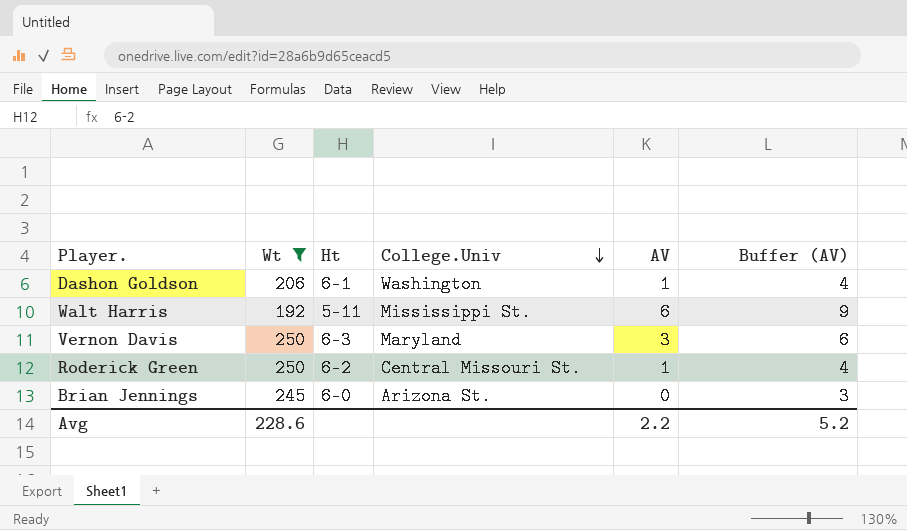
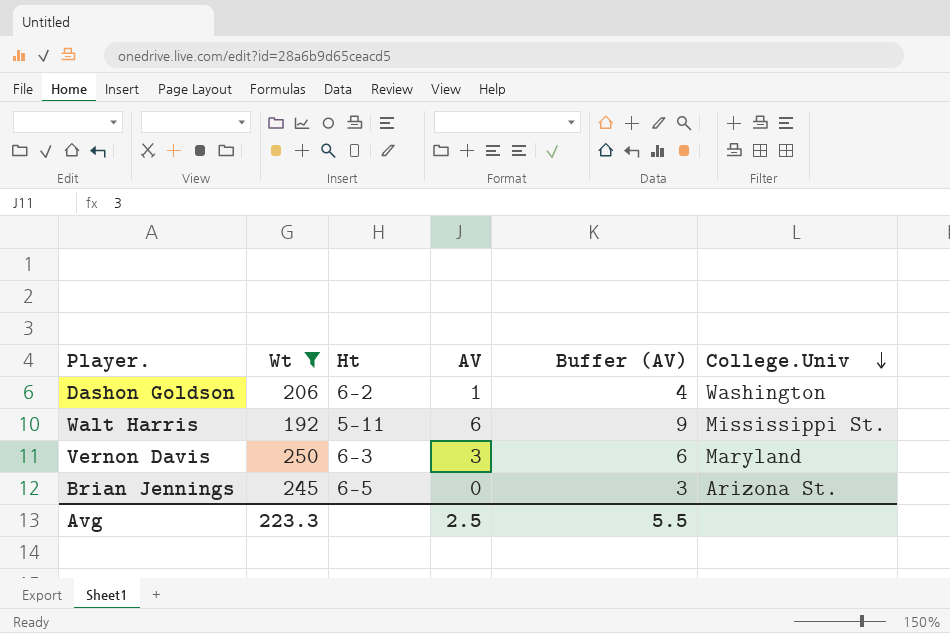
column College.Univ | position: 4 -> 6
row Roderick Green: 250 | 6-2 | Central Missouri St. | 1 | 4 -> none
Dashon Goldson | Ht: 6-1 -> 6-2
Brian Jennings | Ht: 6-0 -> 6-5
Avg | Wt: 228.6 -> 223.3
Avg | AV: 2.2 -> 2.5
Avg | Buffer (AV): 5.2 -> 5.5

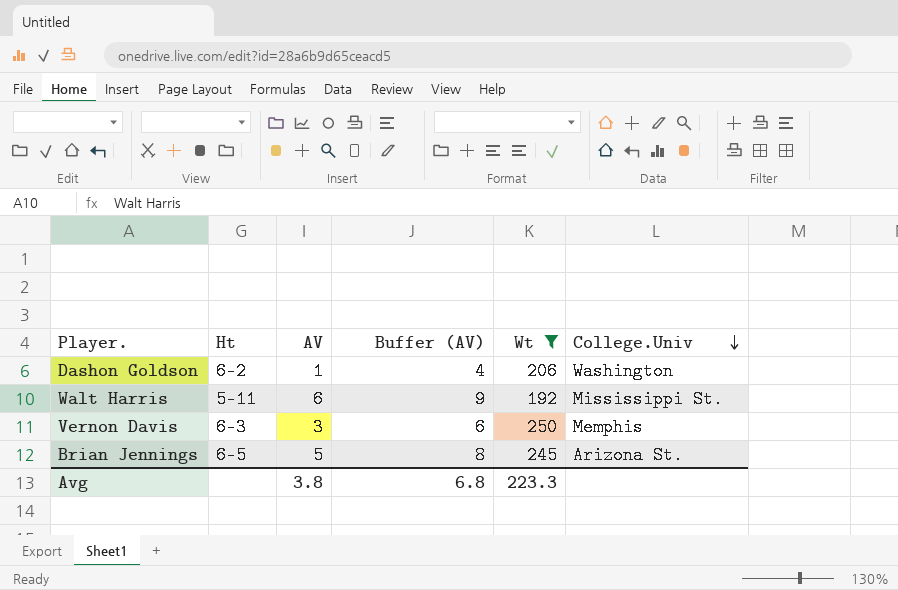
column Wt | position: 2 -> 5
Vernon Davis | College.Univ: Maryland -> Memphis
Brian Jennings | AV: 0 -> 5
Brian Jennings | Buffer (AV): 3 -> 8
Avg | AV: 2.5 -> 3.8
Avg | Buffer (AV): 5.5 -> 6.8

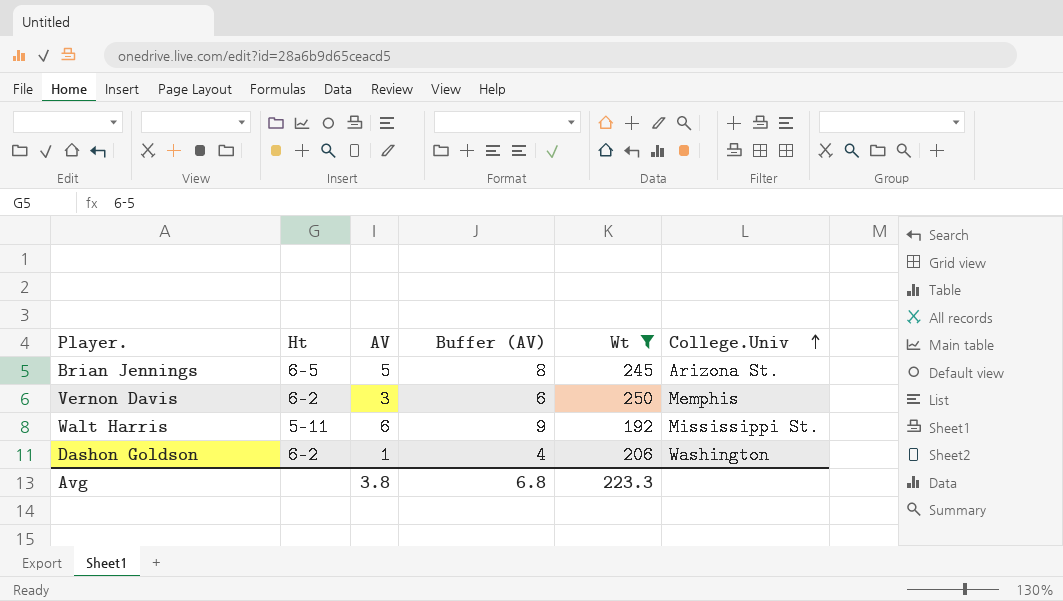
row order: College.Univ descending -> College.Univ ascending
Vernon Davis | Ht: 6-3 -> 6-2

